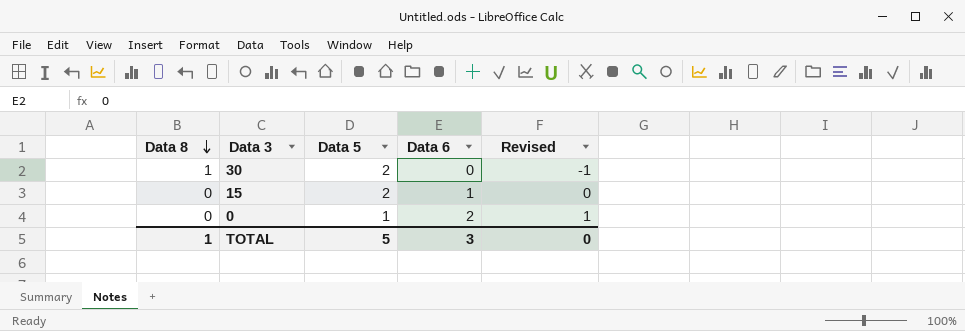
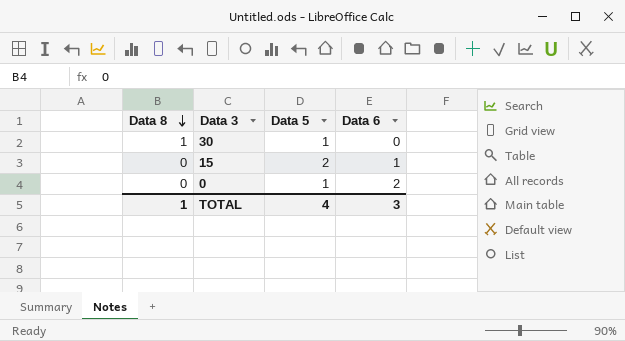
column Revised | formula: [Data 6] - 1 -> none
30 | Data 5: 2 -> 1
TOTAL | Data 5: 5 -> 4

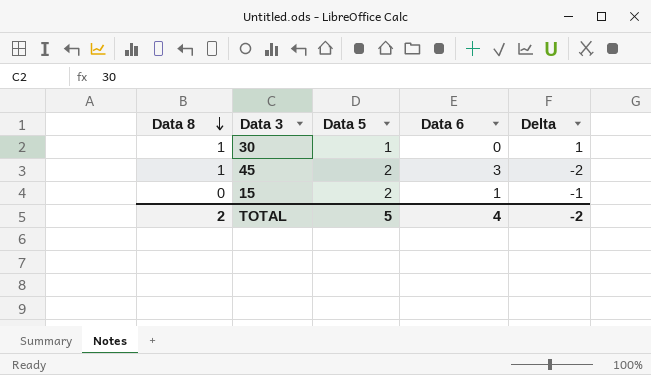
column Delta | formula: none -> [Data 8] - [Data 6]
row 0: 0 | 1 | 2 -> none
row 45: none -> 1 | 2 | 3 | -2
TOTAL | Data 8: 1 -> 2
TOTAL | Data 5: 4 -> 5
TOTAL | Data 6: 3 -> 4

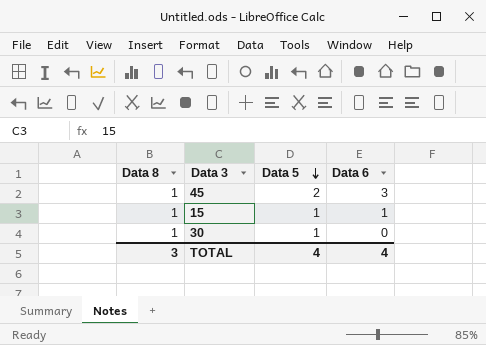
row order: Data 8 descending -> Data 5 descending
column Delta | formula: [Data 8] - [Data 6] -> none
15 | Data 8: 0 -> 1
15 | Data 5: 2 -> 1
TOTAL | Data 8: 2 -> 3
TOTAL | Data 5: 5 -> 4

